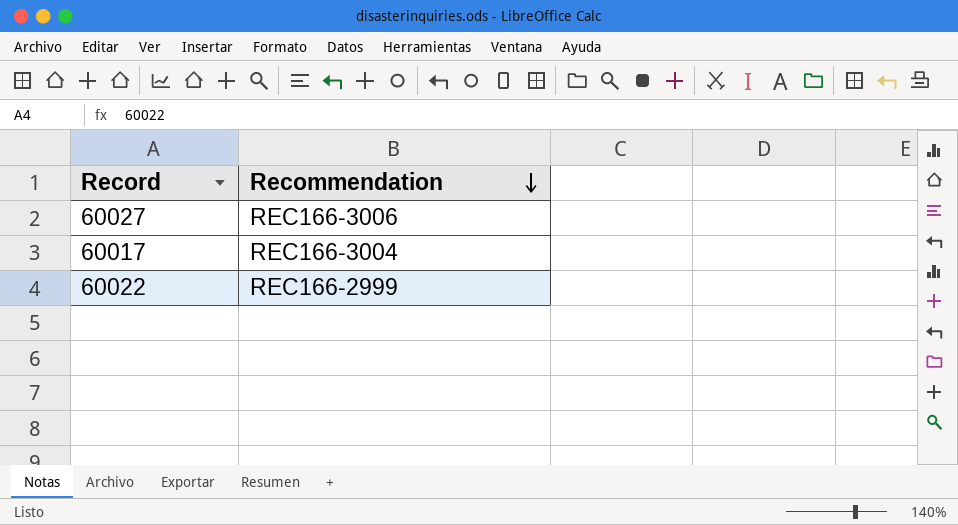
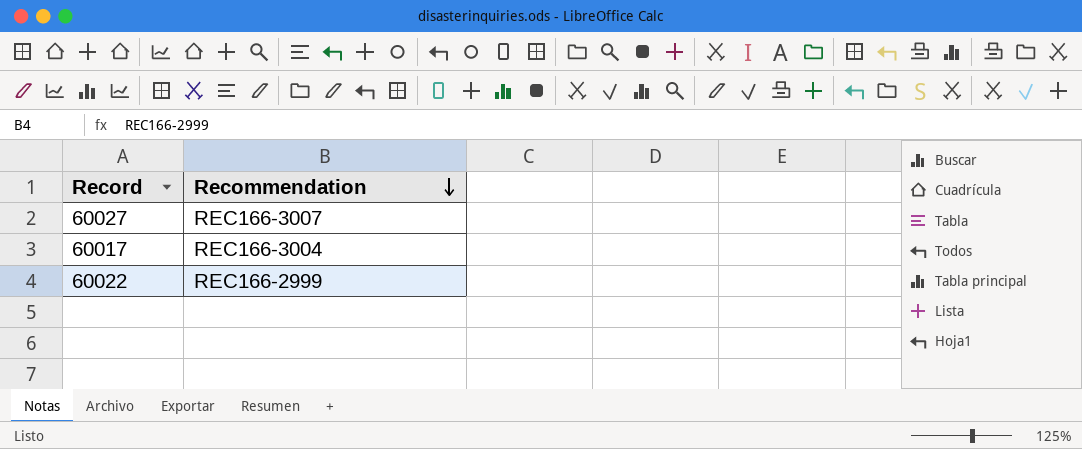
60027 | Recommendation: REC166-3006 -> REC166-3007

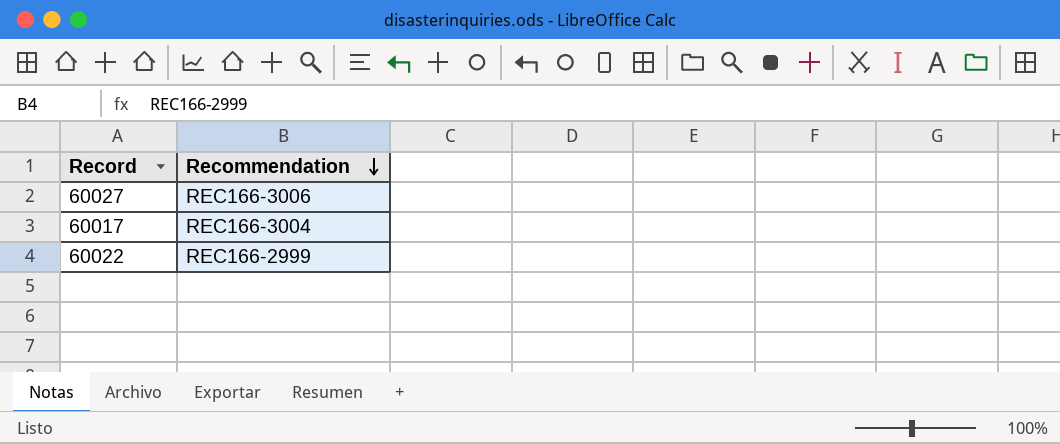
60027 | Recommendation: REC166-3007 -> REC166-3006

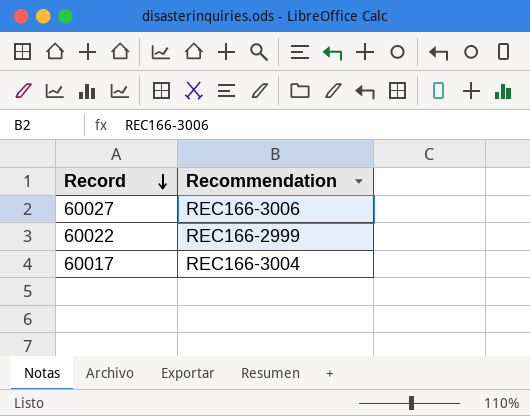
row order: Recommendation descending -> Record descending

